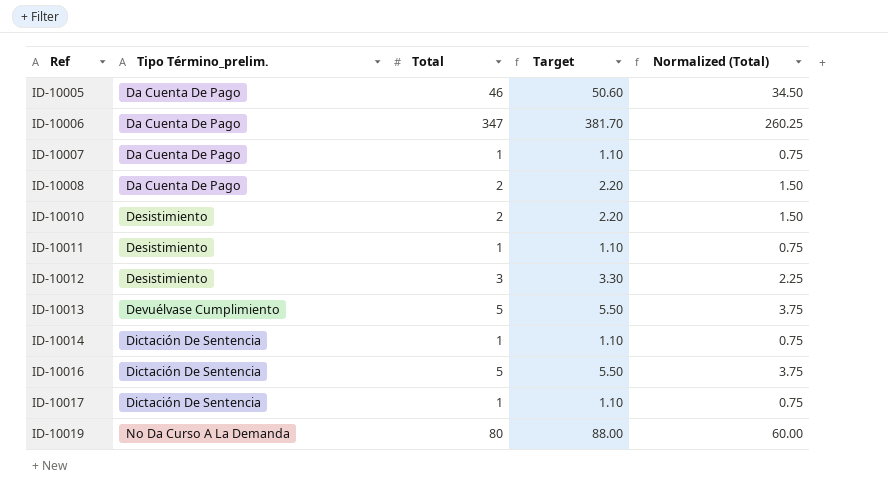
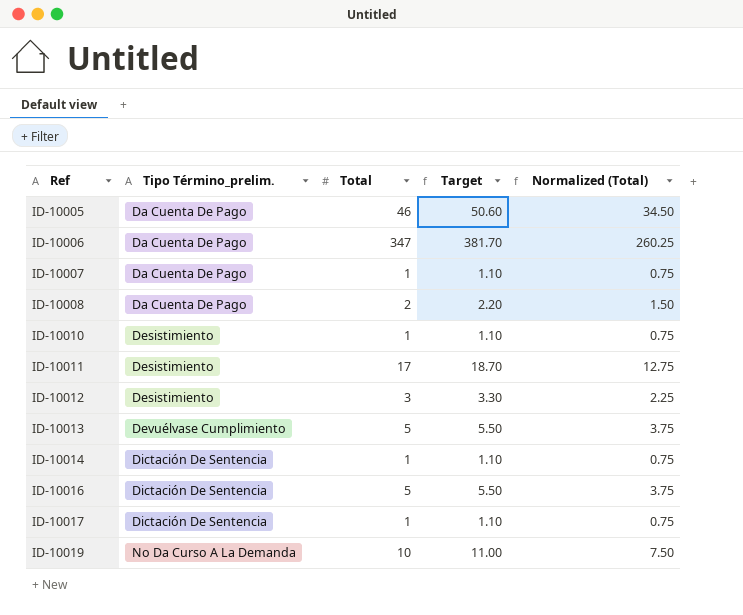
ID-10010 | Total: 2 -> 1
ID-10010 | Target: 2.20 -> 1.10
ID-10010 | Normalized (Total): 1.50 -> 0.75
ID-10011 | Total: 1 -> 17
ID-10011 | Target: 1.10 -> 18.70
ID-10011 | Normalized (Total): 0.75 -> 12.75
ID-10019 | Total: 80 -> 10
ID-10019 | Target: 88.00 -> 11.00
ID-10019 | Normalized (Total): 60.00 -> 7.50

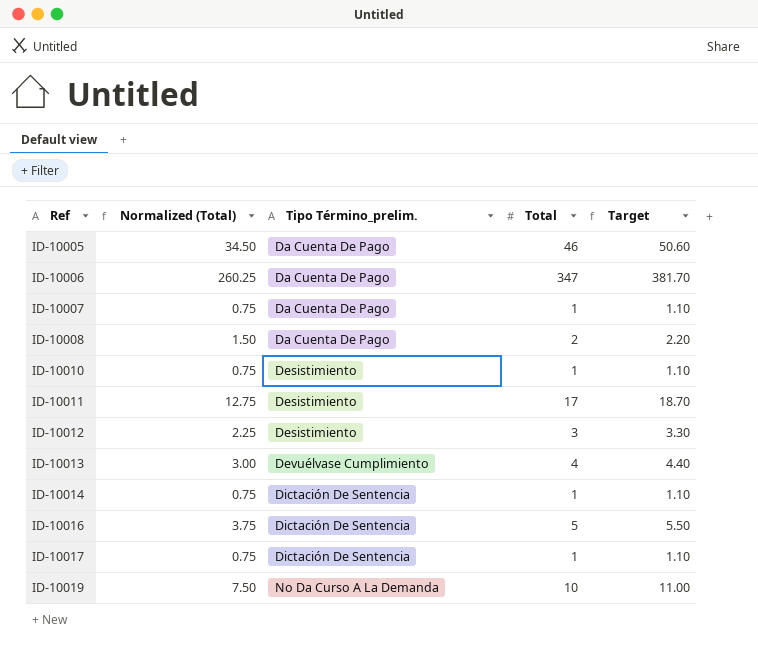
column Normalized (Total) | position: 5 -> 2
ID-10013 | Normalized (Total): 3.75 -> 3.00
ID-10013 | Total: 5 -> 4
ID-10013 | Target: 5.50 -> 4.40

